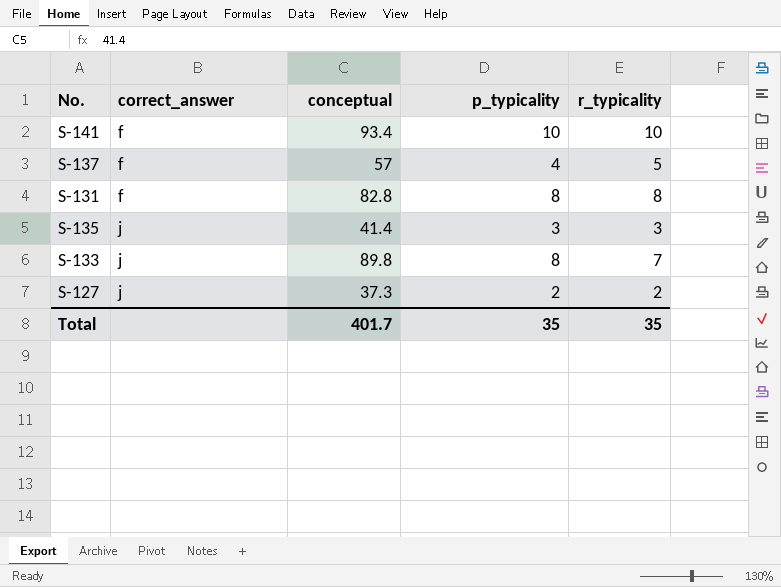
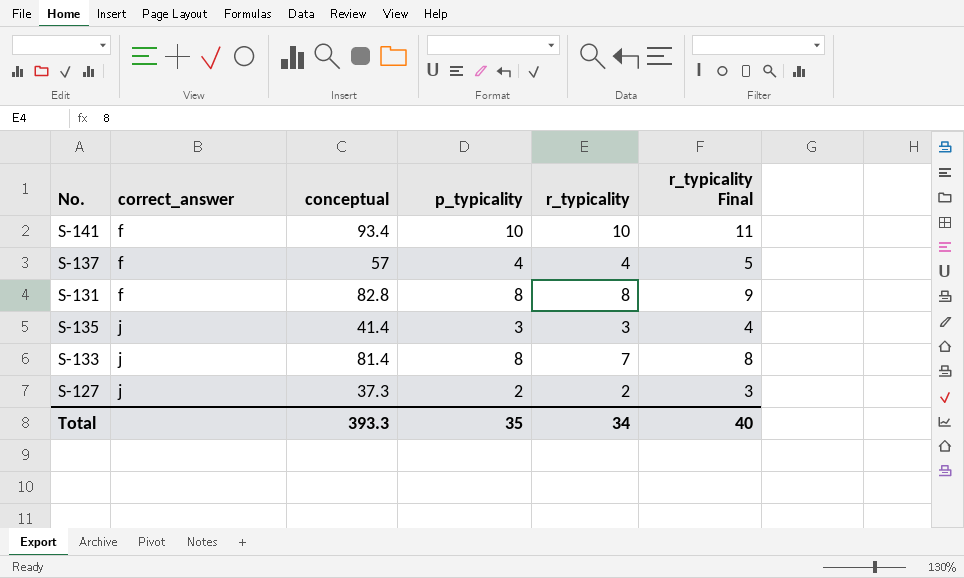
column r_typicality Final | formula: none -> [r_typicality] + 1
S-137 | r_typicality: 5 -> 4
S-133 | conceptual: 89.8 -> 81.4
Total | conceptual: 401.7 -> 393.3
Total | r_typicality: 35 -> 34

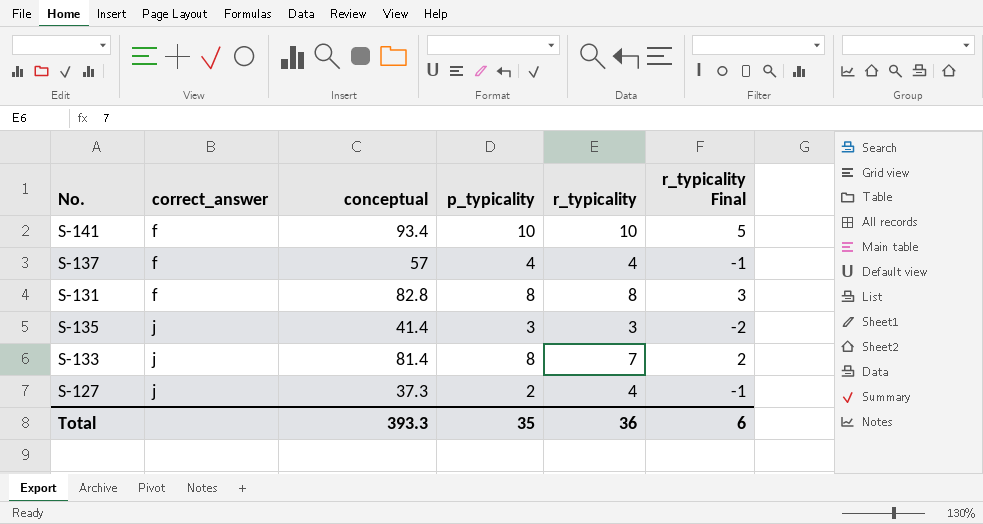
column r_typicality Final | formula: [r_typicality] + 1 -> [r_typicality] - 5
S-127 | r_typicality: 2 -> 4
Total | r_typicality: 34 -> 36
Total | r_typicality Final: 40 -> 6

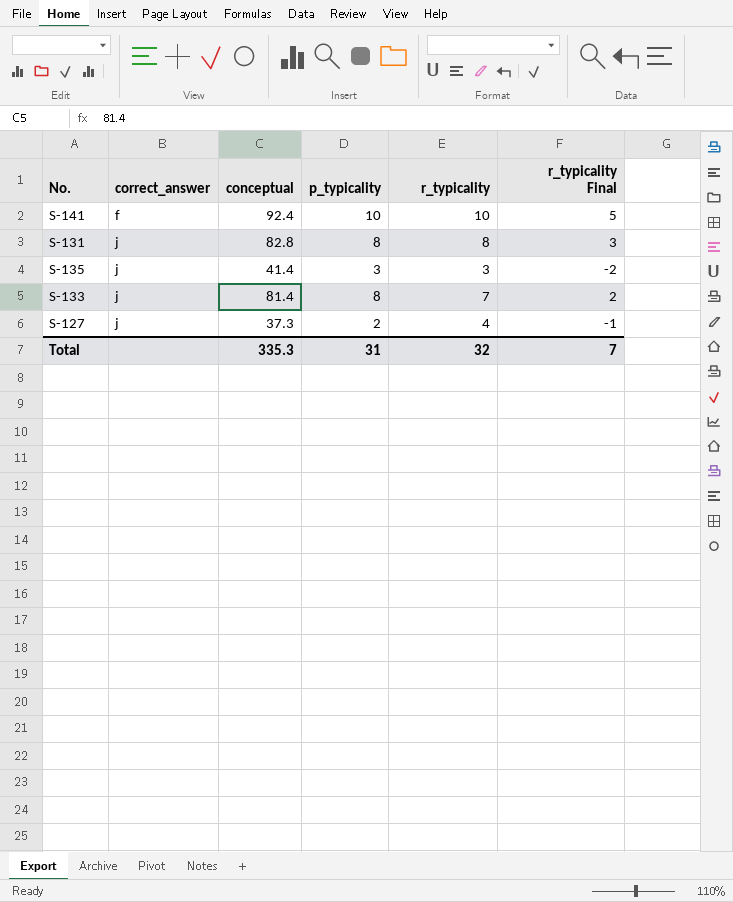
row S-137: f | 57 | 4 | 4 | -1 -> none
S-141 | conceptual: 93.4 -> 92.4
S-131 | correct_answer: f -> j
Total | conceptual: 393.3 -> 335.3
Total | p_typicality: 35 -> 31
Total | r_typicality: 36 -> 32
Total | r_typicality Final: 6 -> 7

